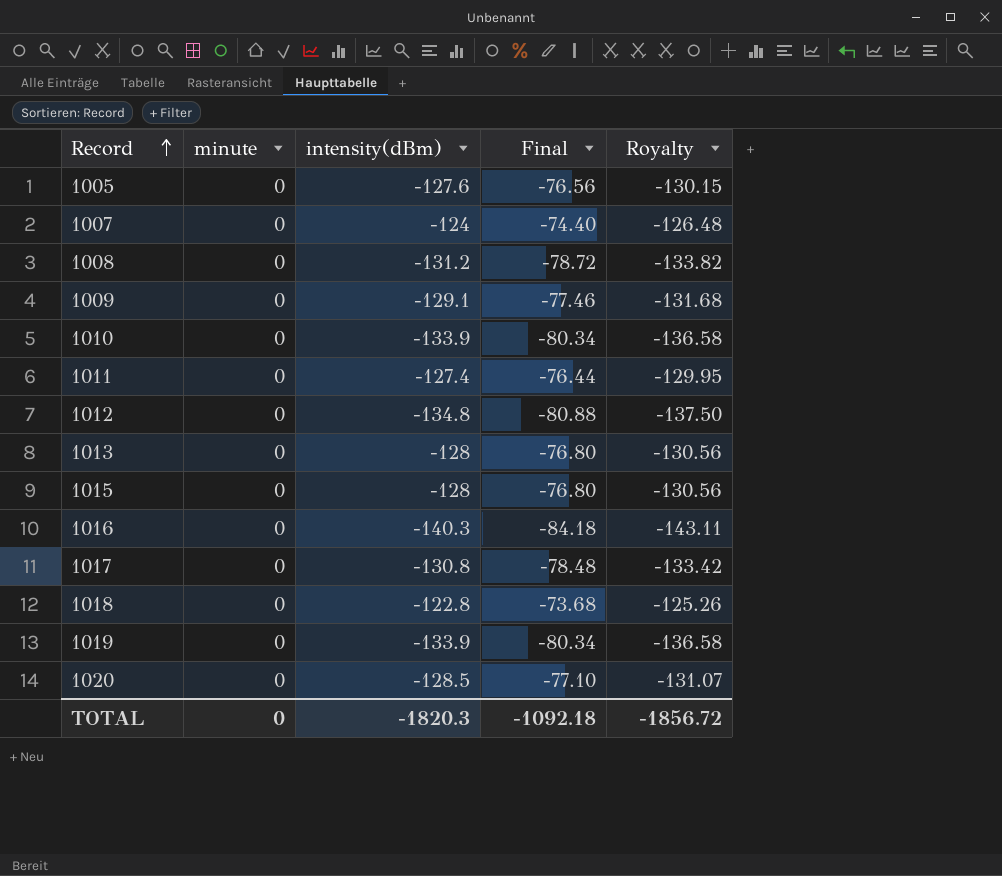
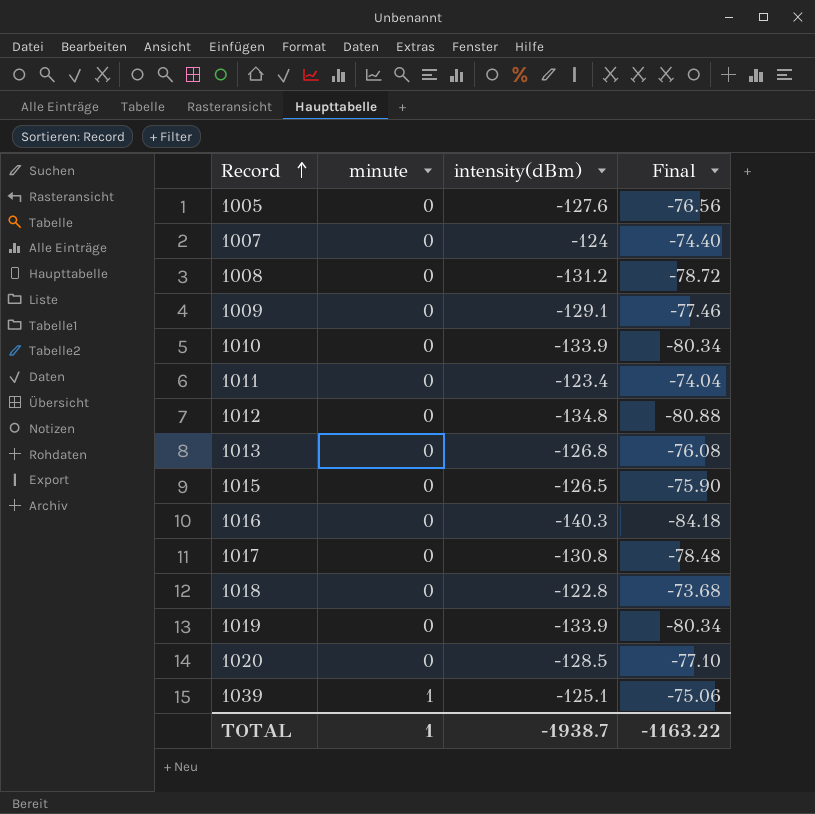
column Royalty | formula: [intensity(dBm)] * 1.02 -> none
1011 | intensity(dBm): -127.4 -> -123.4
1011 | Final: -76.44 -> -74.04
1013 | intensity(dBm): -128 -> -126.8
1013 | Final: -76.80 -> -76.08
1015 | intensity(dBm): -128 -> -126.5
1015 | Final: -76.80 -> -75.90
row 1039: none -> 1 | -125.1 | -75.06
TOTAL | minute: 0 -> 1
TOTAL | intensity(dBm): -1820.3 -> -1938.7
TOTAL | Final: -1092.18 -> -1163.22

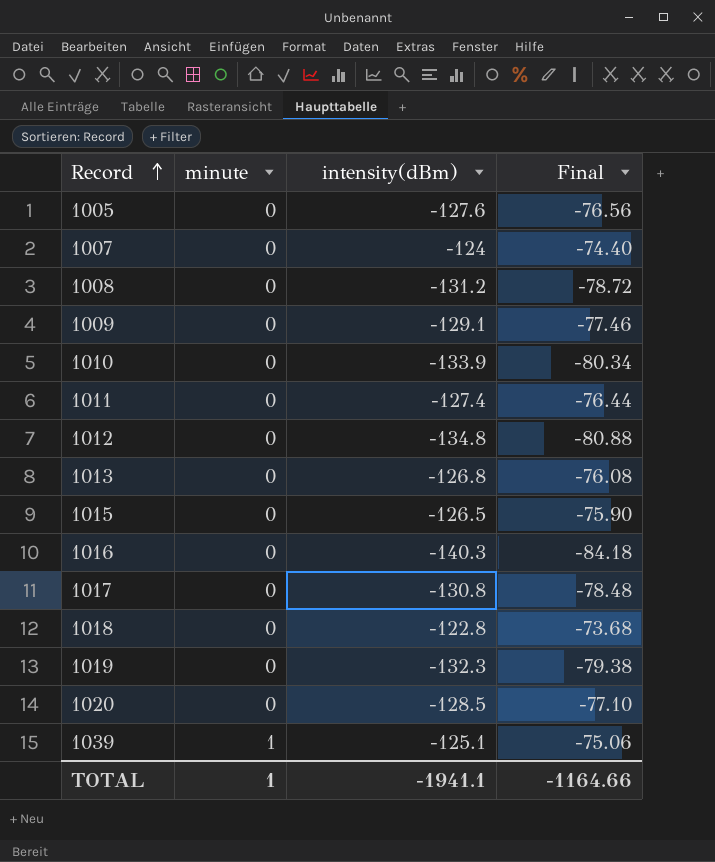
1011 | intensity(dBm): -123.4 -> -127.4
1011 | Final: -74.04 -> -76.44
1019 | intensity(dBm): -133.9 -> -132.3
1019 | Final: -80.34 -> -79.38
TOTAL | intensity(dBm): -1938.7 -> -1941.1
TOTAL | Final: -1163.22 -> -1164.66

